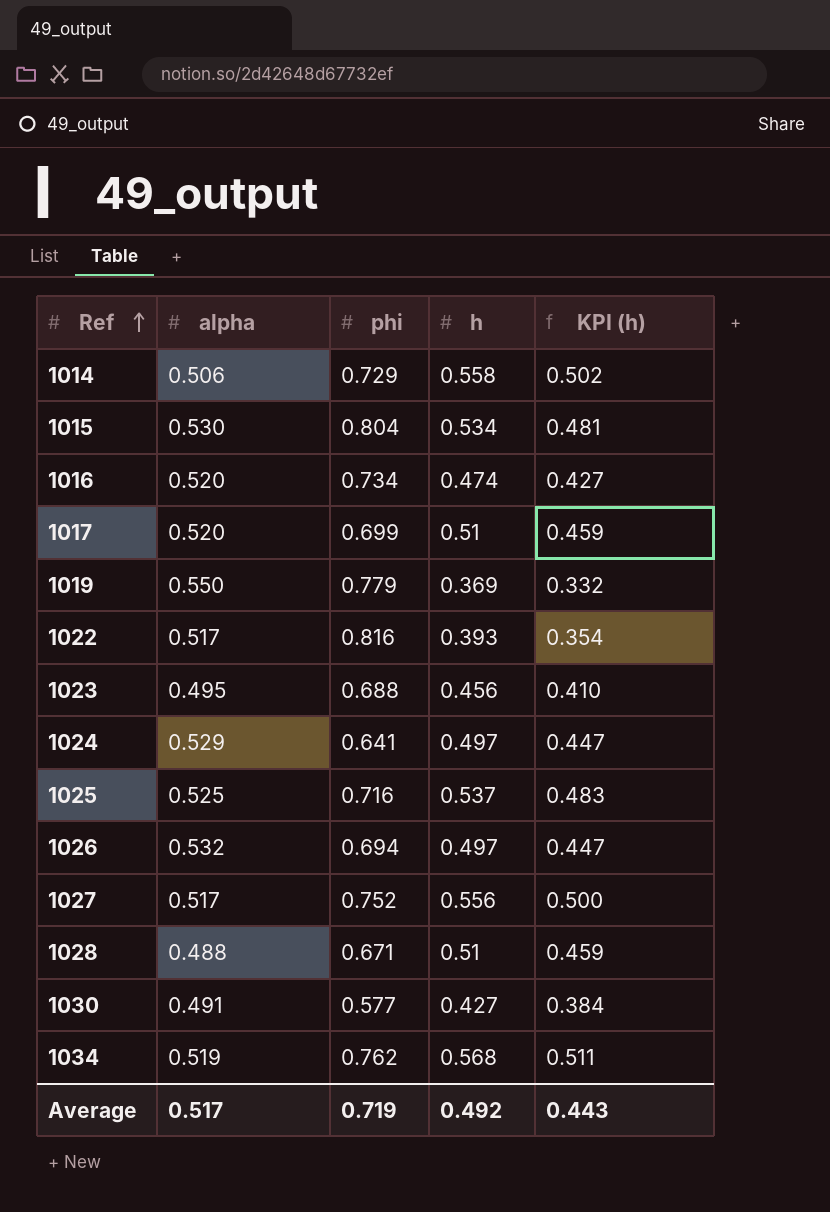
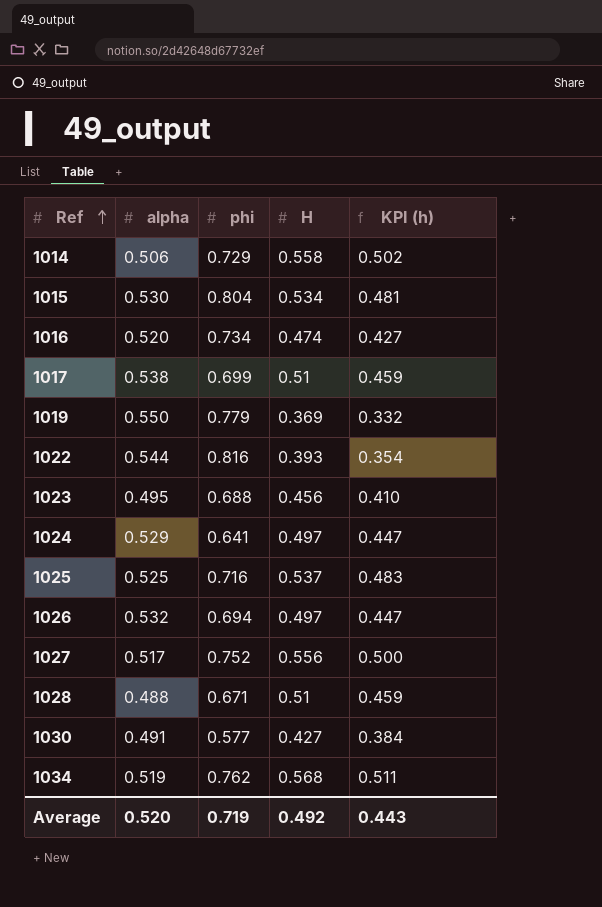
column name: h -> H
1017 | alpha: 0.520 -> 0.538
1022 | alpha: 0.517 -> 0.544
Average | alpha: 0.517 -> 0.520

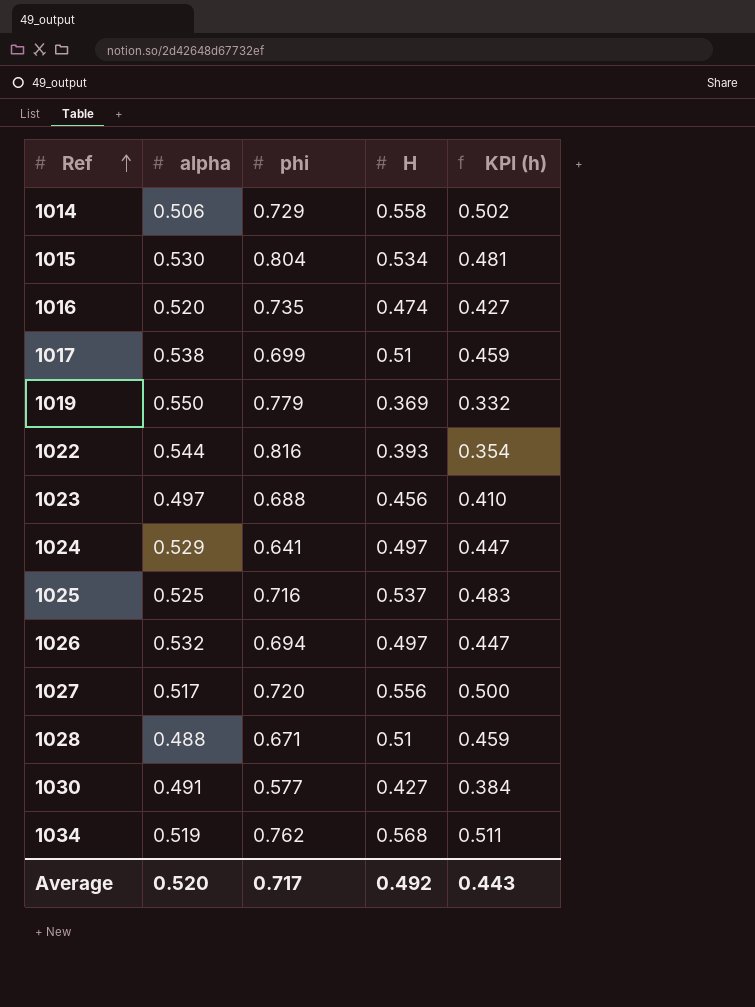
1016 | phi: 0.734 -> 0.735
1023 | alpha: 0.495 -> 0.497
1027 | phi: 0.752 -> 0.720
Average | phi: 0.719 -> 0.717

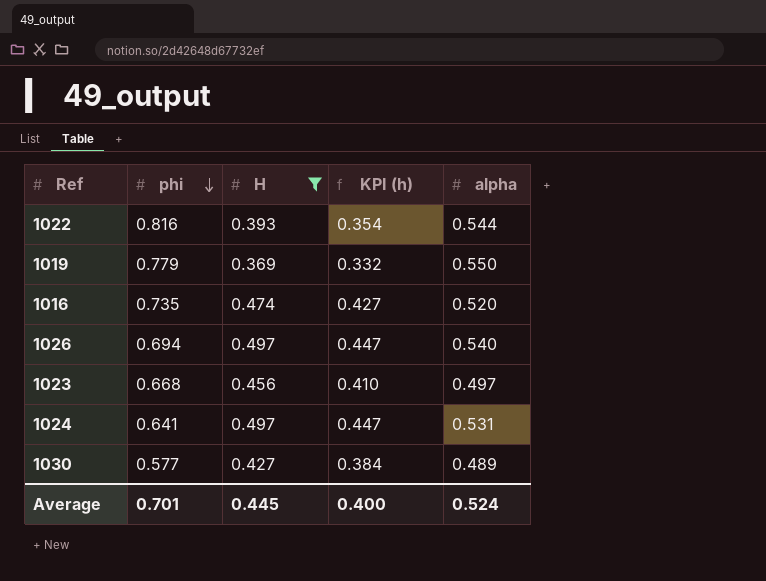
filter: none -> H <= 0.497
row order: Ref ascending -> phi descending
column alpha | position: 2 -> 5
1026 | alpha: 0.532 -> 0.540
1023 | phi: 0.688 -> 0.668
1024 | alpha: 0.529 -> 0.531
1030 | alpha: 0.491 -> 0.489
Average | phi: 0.717 -> 0.701
Average | H: 0.492 -> 0.445
Average | KPI (h): 0.443 -> 0.400
Average | alpha: 0.520 -> 0.524

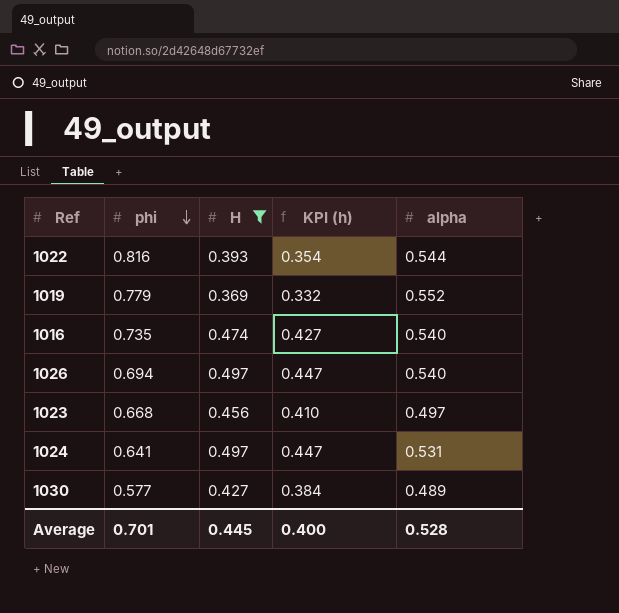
1019 | alpha: 0.550 -> 0.552
1016 | alpha: 0.520 -> 0.540
Average | alpha: 0.524 -> 0.528

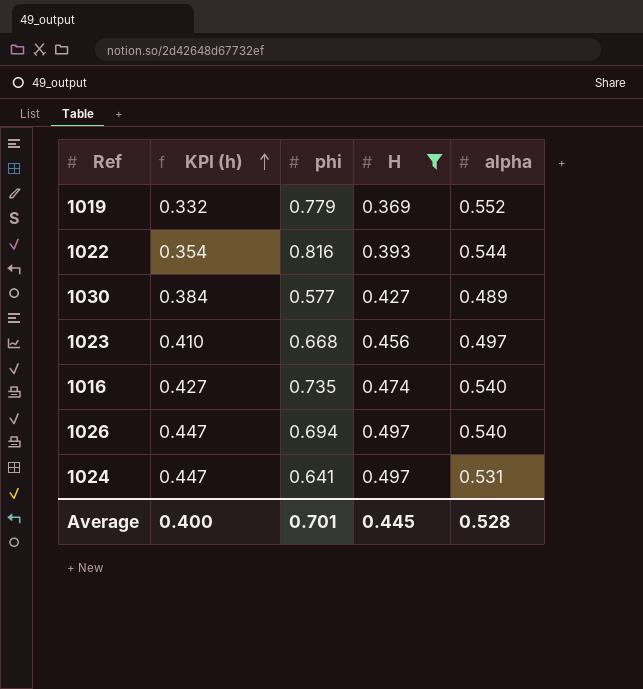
row order: phi descending -> KPI (h) ascending
column KPI (h) | position: 4 -> 2

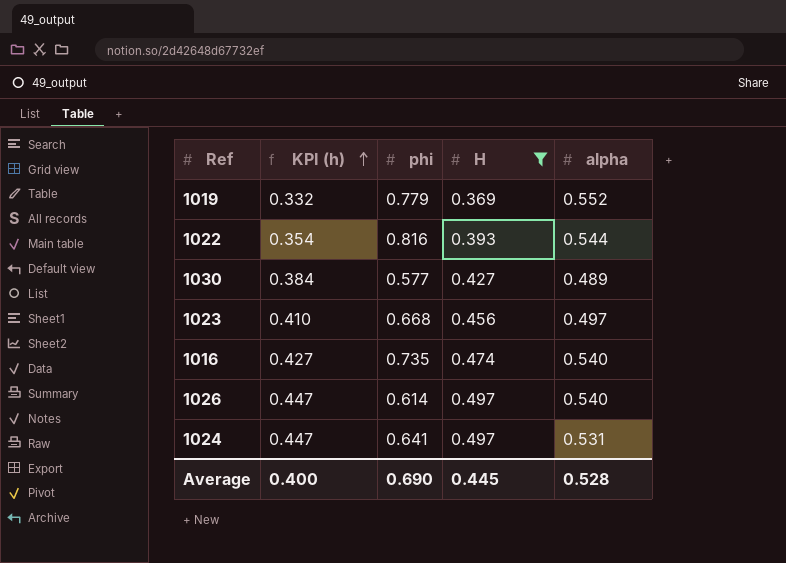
1026 | phi: 0.694 -> 0.614
Average | phi: 0.701 -> 0.690

